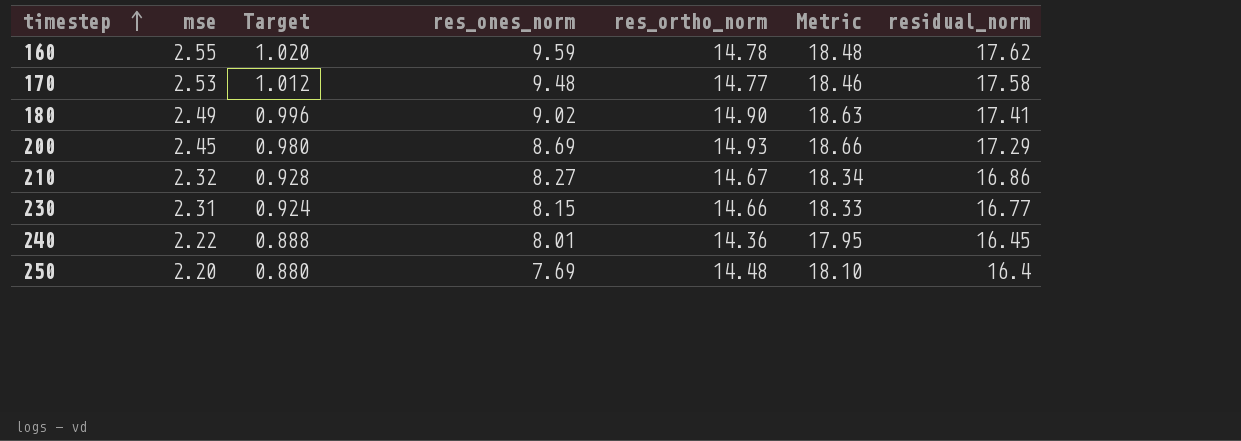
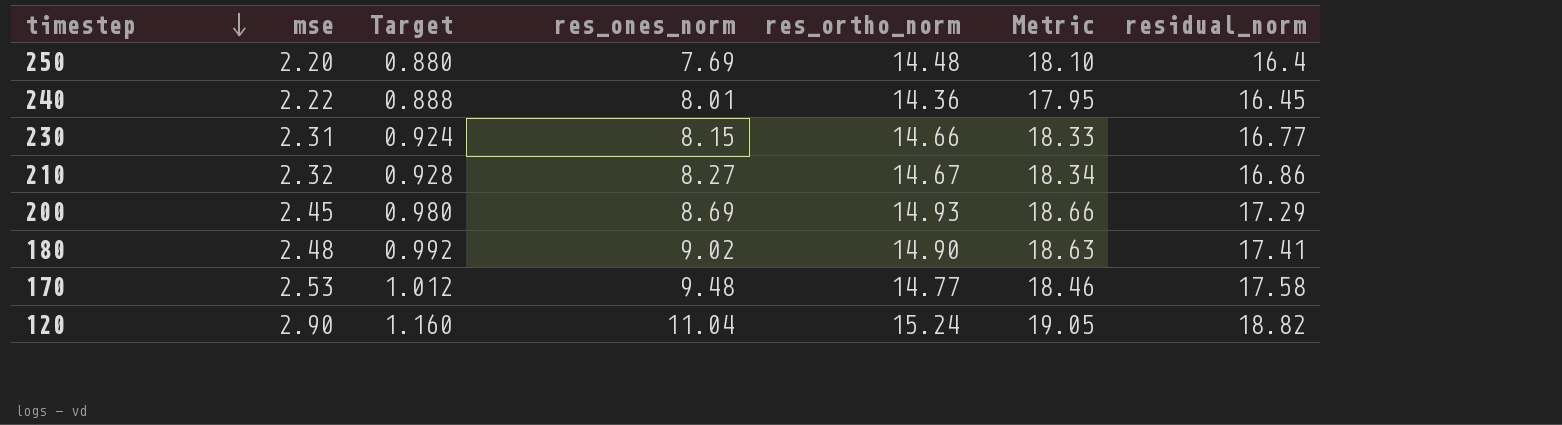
row order: timestep ascending -> timestep descending
row 160: 2.55 | 1.020 | 9.59 | 14.78 | 18.48 | 17.62 -> none
180 | mse: 2.49 -> 2.48
180 | Target: 0.996 -> 0.992
row 120: none -> 2.90 | 1.160 | 11.04 | 15.24 | 19.05 | 18.82

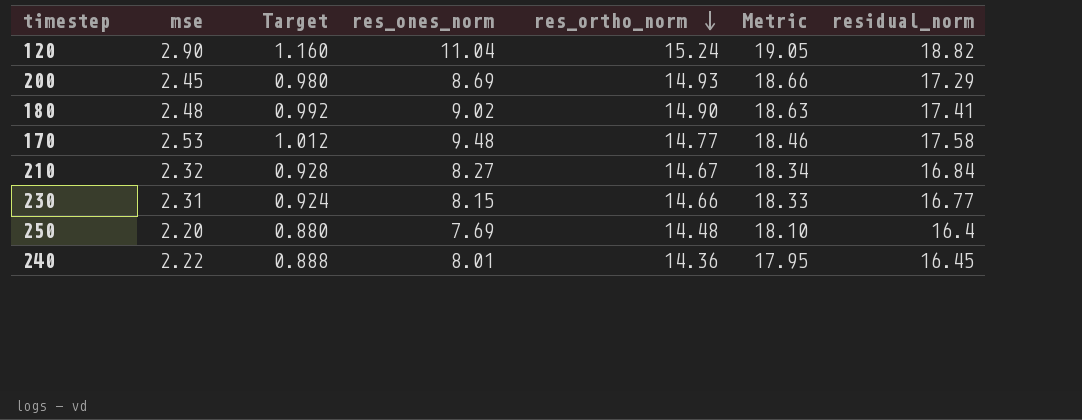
row order: timestep descending -> res_ortho_norm descending
210 | residual_norm: 16.86 -> 16.84

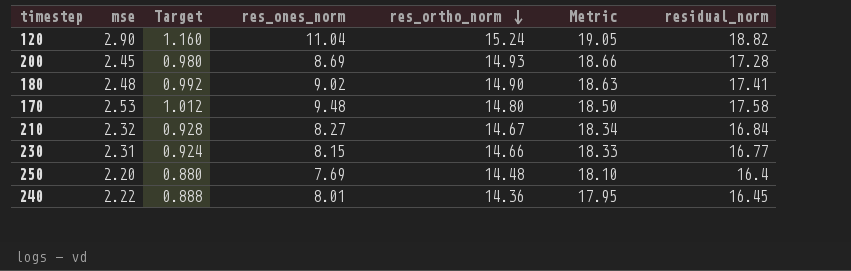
200 | residual_norm: 17.29 -> 17.28
170 | res_ortho_norm: 14.77 -> 14.80
170 | Metric: 18.46 -> 18.50

